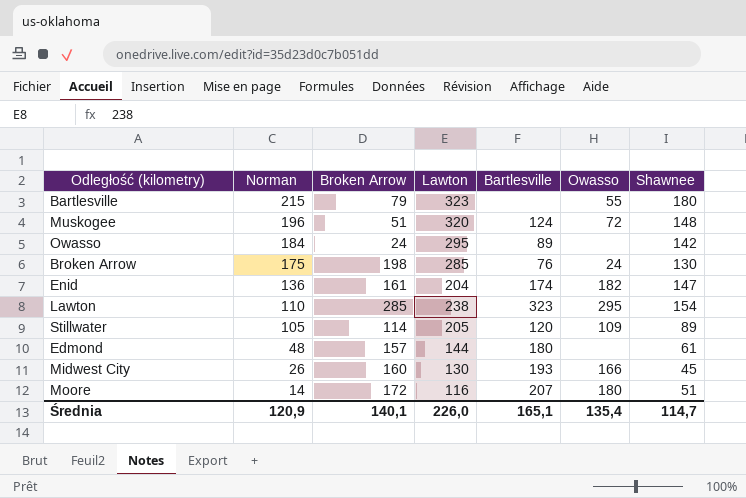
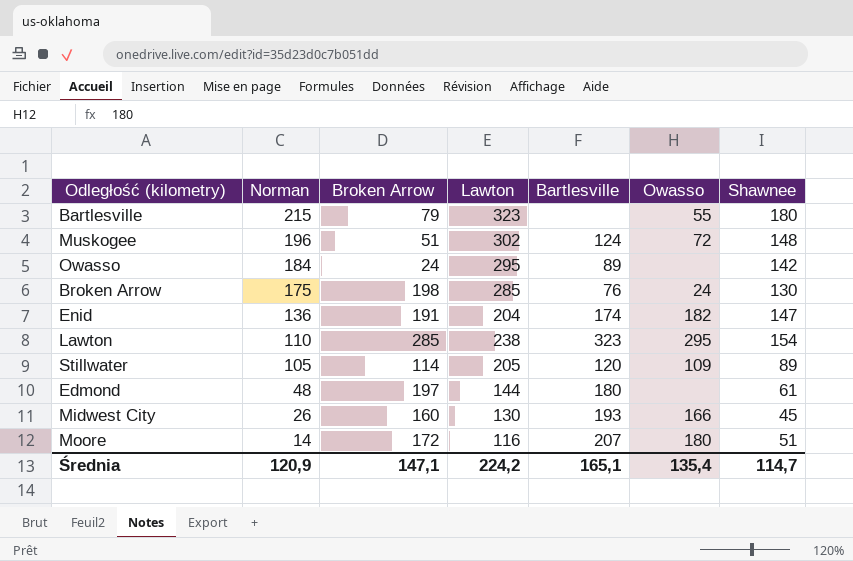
Muskogee | Lawton: 320 -> 302
Enid | Broken Arrow: 161 -> 191
Edmond | Broken Arrow: 157 -> 197
Średnia | Broken Arrow: 140,1 -> 147,1
Średnia | Lawton: 226,0 -> 224,2

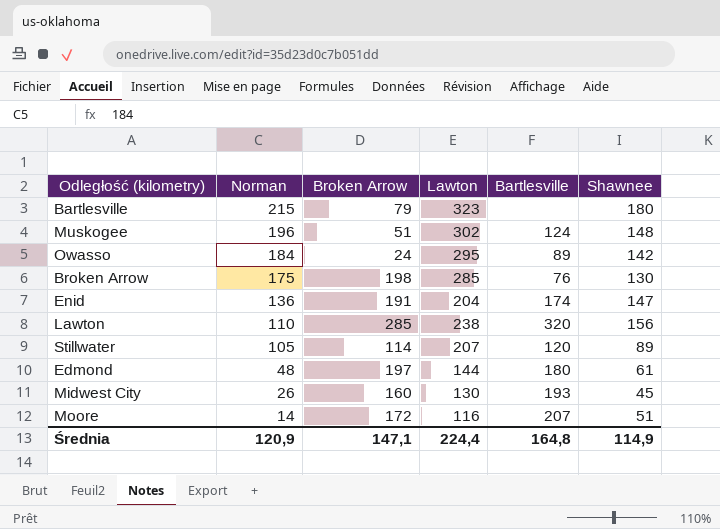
column Owasso | position: 6 -> none
Lawton | Bartlesville: 323 -> 320
Lawton | Shawnee: 154 -> 156
Stillwater | Lawton: 205 -> 207
Średnia | Lawton: 224,2 -> 224,4
Średnia | Bartlesville: 165,1 -> 164,8
Średnia | Shawnee: 114,7 -> 114,9

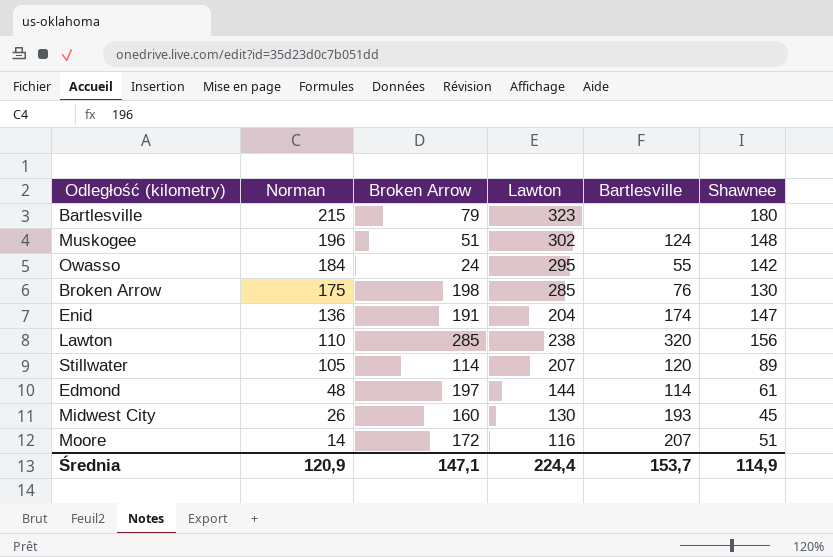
Owasso | Bartlesville: 89 -> 55
Edmond | Bartlesville: 180 -> 114
Średnia | Bartlesville: 164,8 -> 153,7

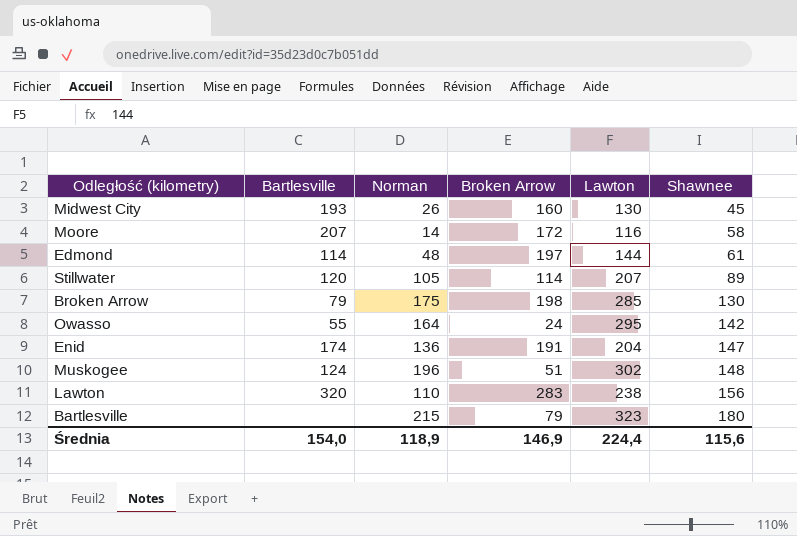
row order: Norman descending -> Shawnee ascending
column Bartlesville | position: 5 -> 2
Moore | Shawnee: 51 -> 58
Broken Arrow | Bartlesville: 76 -> 79
Owasso | Norman: 184 -> 164
Lawton | Broken Arrow: 285 -> 283
Średnia | Bartlesville: 153,7 -> 154,0
Średnia | Norman: 120,9 -> 118,9
Średnia | Broken Arrow: 147,1 -> 146,9
Średnia | Shawnee: 114,9 -> 115,6

